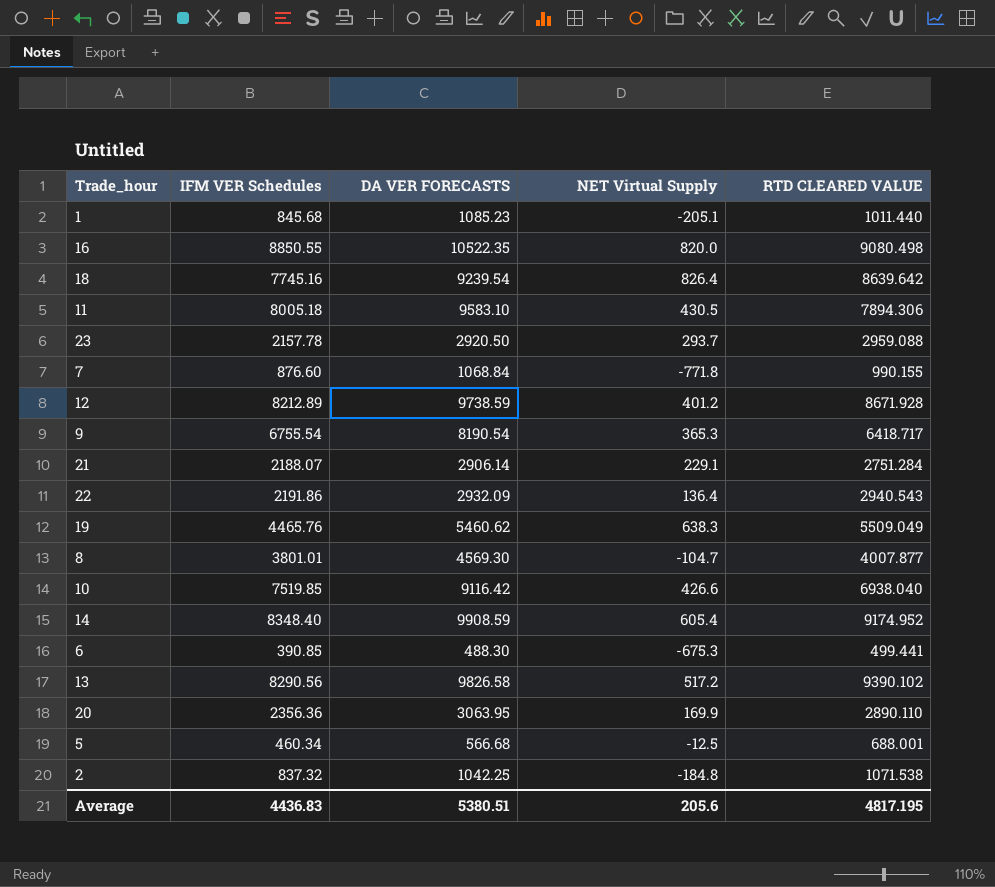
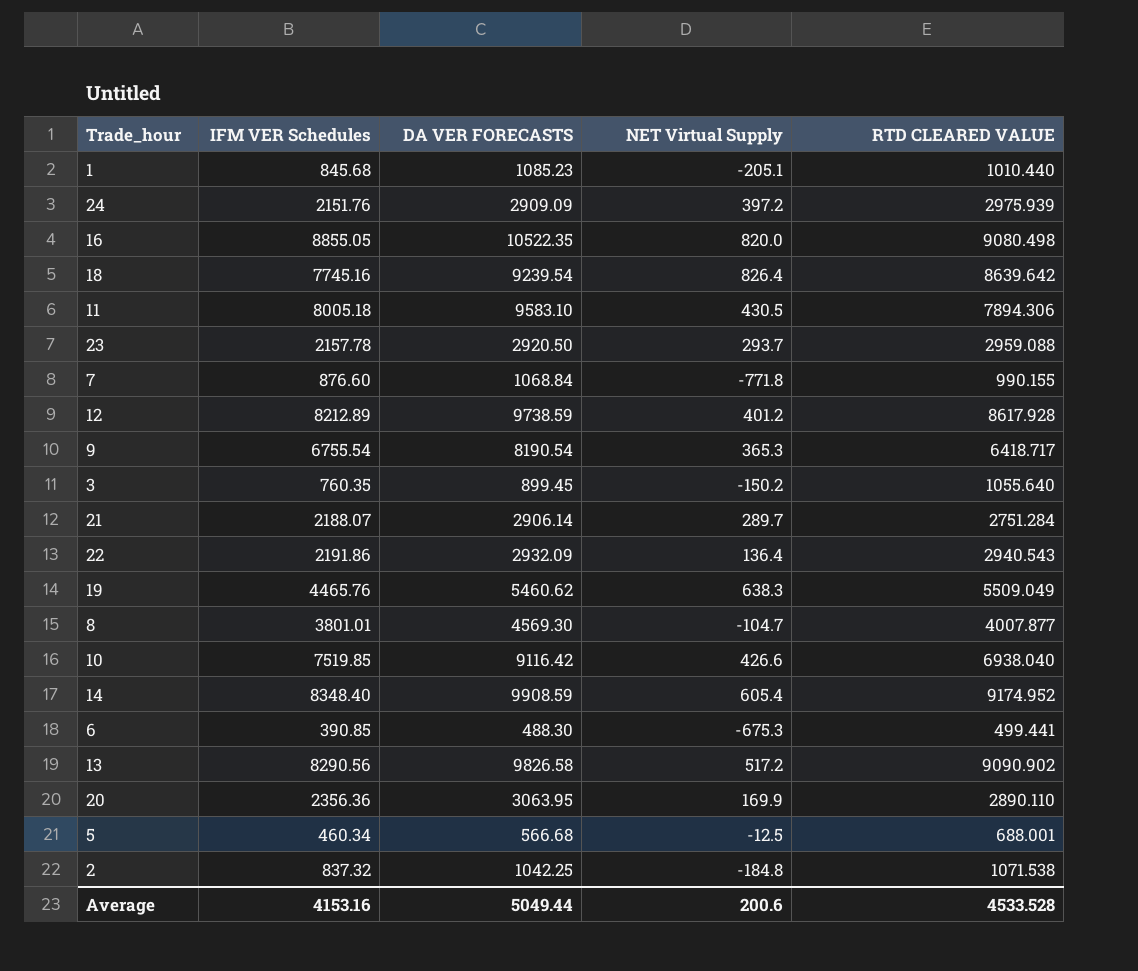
1 | RTD CLEARED VALUE: 1011.440 -> 1010.440
row 24: none -> 2151.76 | 2909.09 | 397.2 | 2975.939
16 | IFM VER Schedules: 8850.55 -> 8855.05
12 | RTD CLEARED VALUE: 8671.928 -> 8617.928
row 3: none -> 760.35 | 899.45 | -150.2 | 1055.640
21 | NET Virtual Supply: 229.1 -> 289.7
13 | RTD CLEARED VALUE: 9390.102 -> 9090.902
Average | IFM VER Schedules: 4436.83 -> 4153.16
Average | DA VER FORECASTS: 5380.51 -> 5049.44
Average | NET Virtual Supply: 205.6 -> 200.6
Average | RTD CLEARED VALUE: 4817.195 -> 4533.528

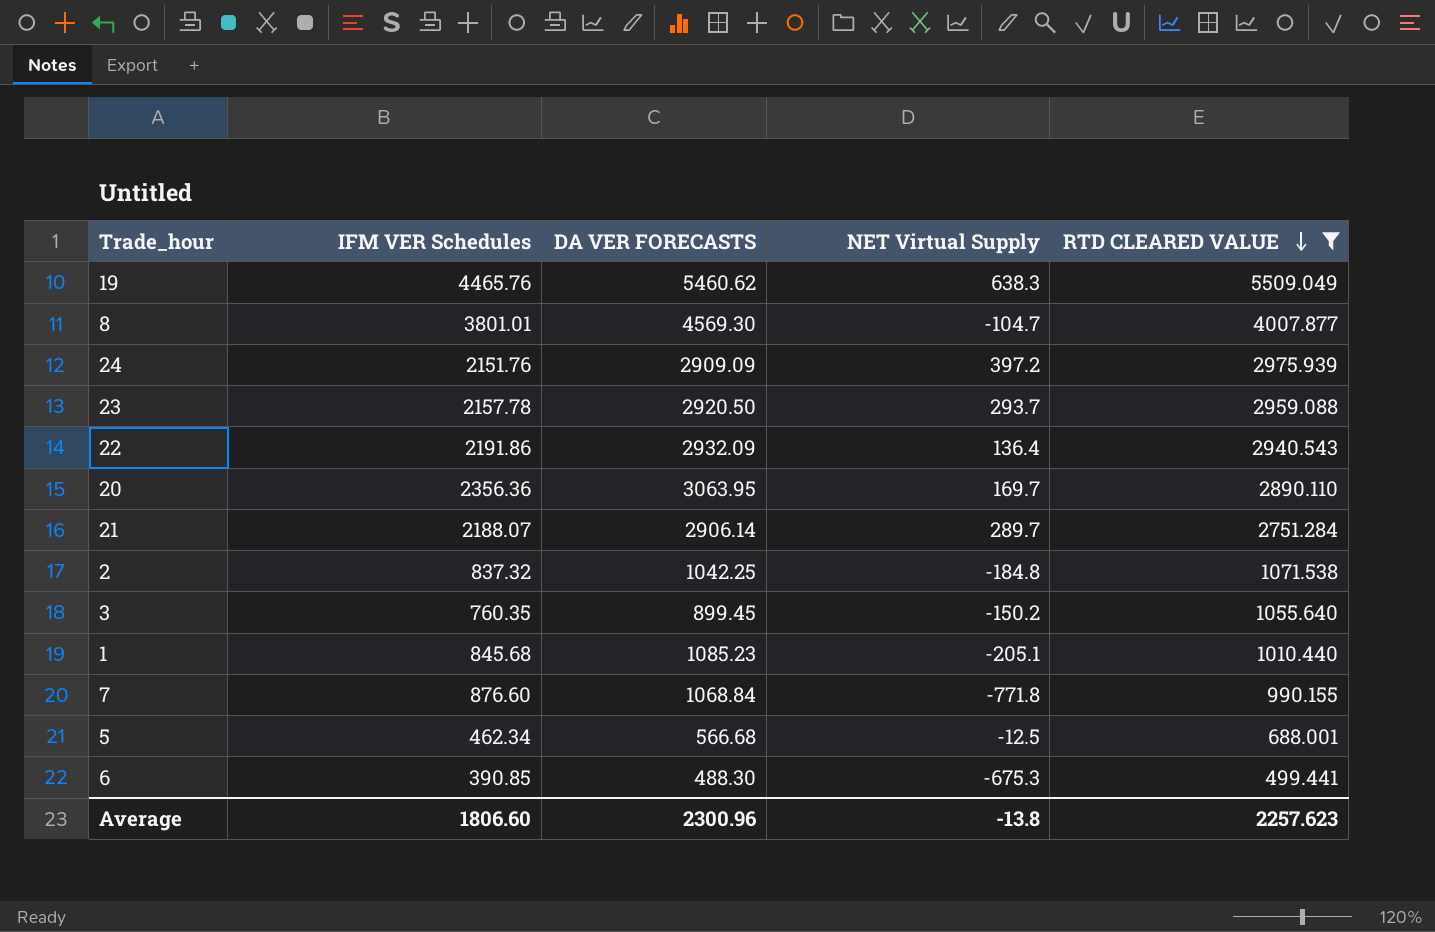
filter: none -> RTD CLEARED VALUE <= 5509.049
row order: none -> RTD CLEARED VALUE descending
20 | NET Virtual Supply: 169.9 -> 169.7
5 | IFM VER Schedules: 460.34 -> 462.34
Average | IFM VER Schedules: 4153.16 -> 1806.60
Average | DA VER FORECASTS: 5049.44 -> 2300.96
Average | NET Virtual Supply: 200.6 -> -13.8
Average | RTD CLEARED VALUE: 4533.528 -> 2257.623

